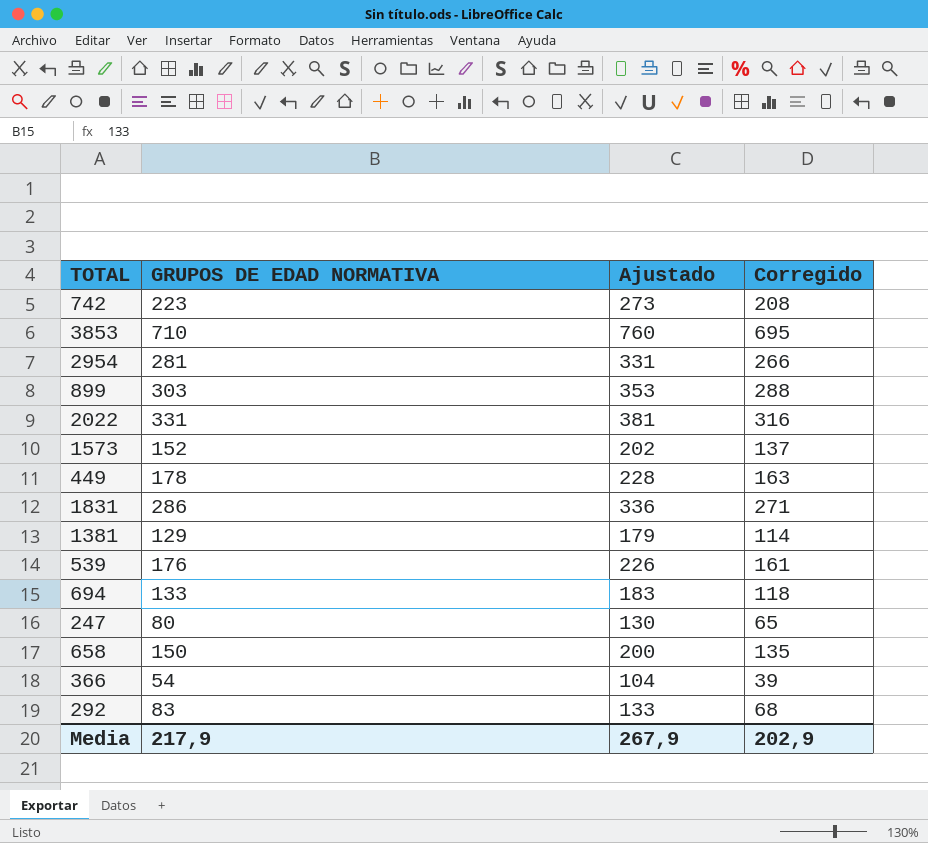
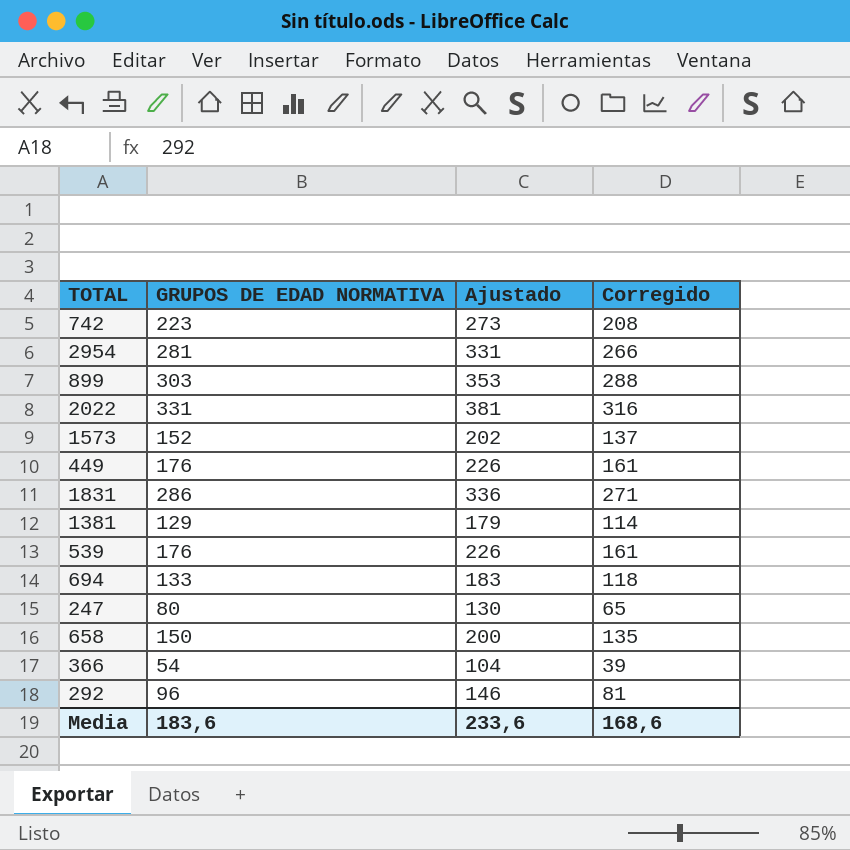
row 3853: 710 | 760 | 695 -> none
449 | GRUPOS DE EDAD NORMATIVA: 178 -> 176
449 | Ajustado: 228 -> 226
449 | Corregido: 163 -> 161
292 | GRUPOS DE EDAD NORMATIVA: 83 -> 96
292 | Ajustado: 133 -> 146
292 | Corregido: 68 -> 81
Media | GRUPOS DE EDAD NORMATIVA: 217,9 -> 183,6
Media | Ajustado: 267,9 -> 233,6
Media | Corregido: 202,9 -> 168,6

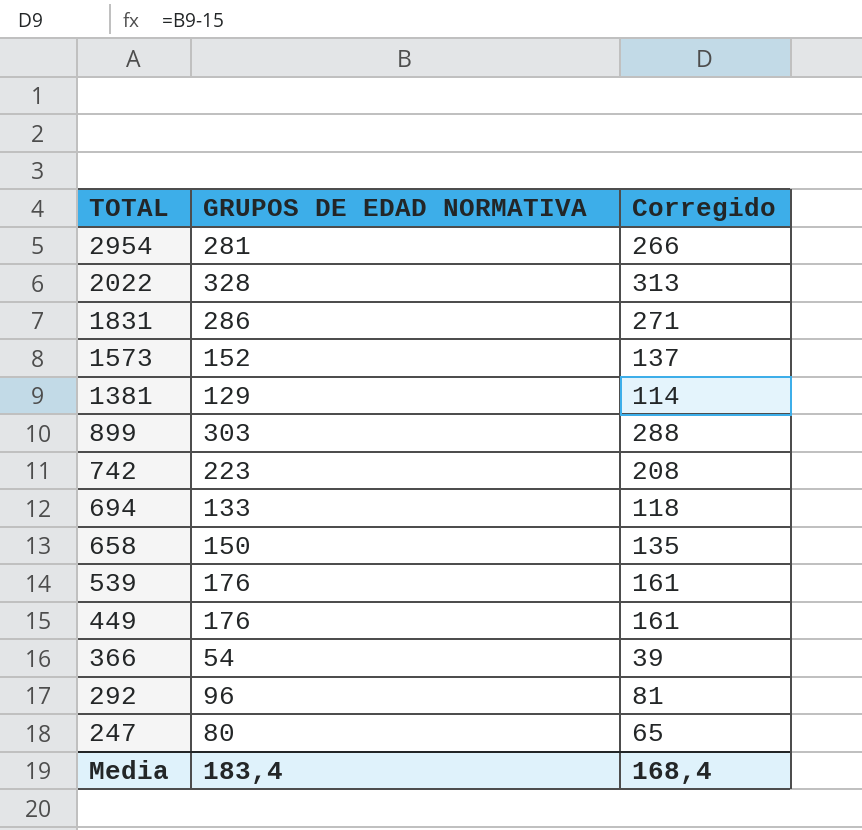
row order: none -> TOTAL descending
column Ajustado | formula: [GRUPOS DE EDAD NORMATIVA] + 50 -> none
2022 | GRUPOS DE EDAD NORMATIVA: 331 -> 328
2022 | Corregido: 316 -> 313
Media | GRUPOS DE EDAD NORMATIVA: 183,6 -> 183,4
Media | Corregido: 168,6 -> 168,4

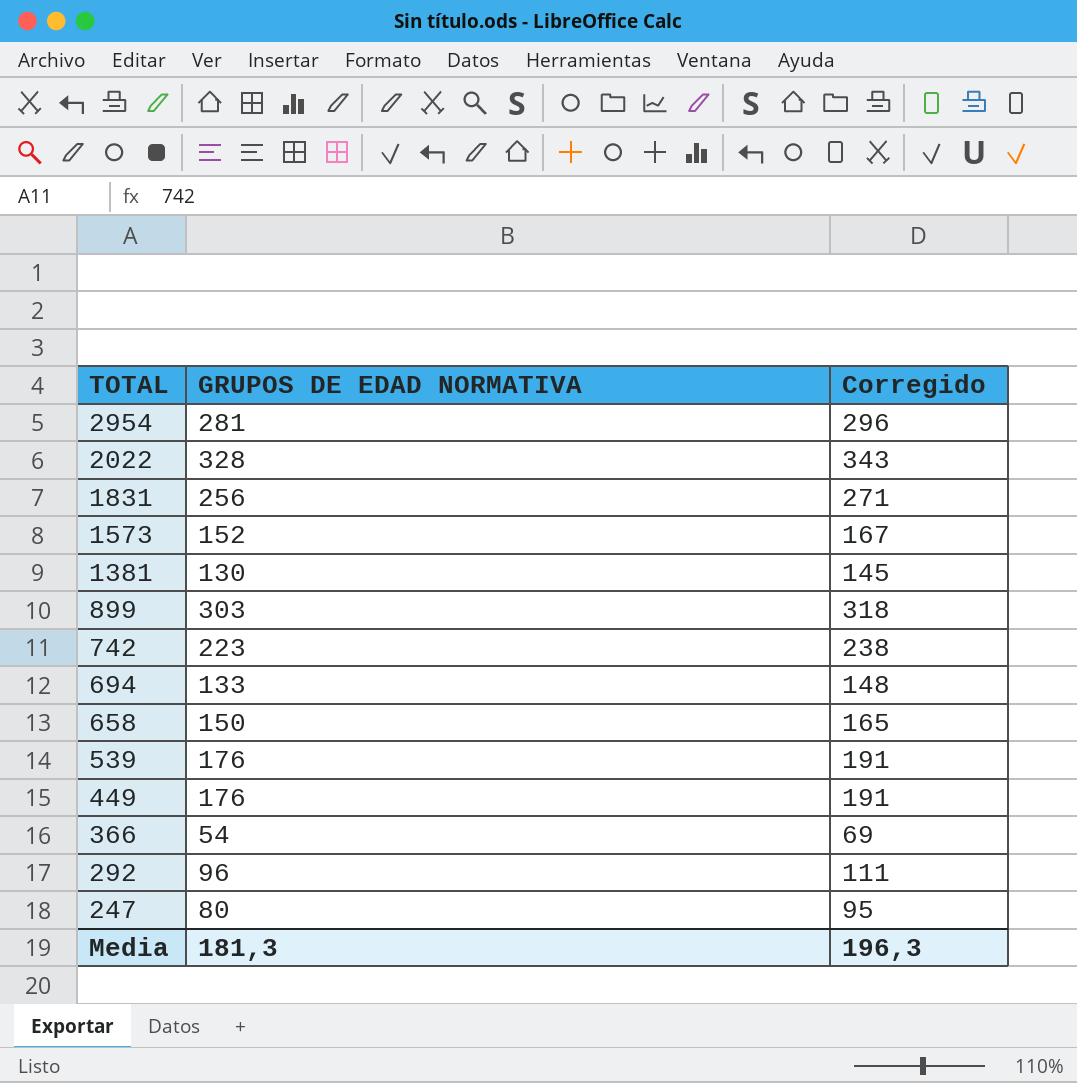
column Corregido | formula: [GRUPOS DE EDAD NORMATIVA] - 15 -> [GRUPOS DE EDAD NORMATIVA] + 15
1831 | GRUPOS DE EDAD NORMATIVA: 286 -> 256
1381 | GRUPOS DE EDAD NORMATIVA: 129 -> 130
Media | GRUPOS DE EDAD NORMATIVA: 183,4 -> 181,3
Media | Corregido: 168,4 -> 196,3

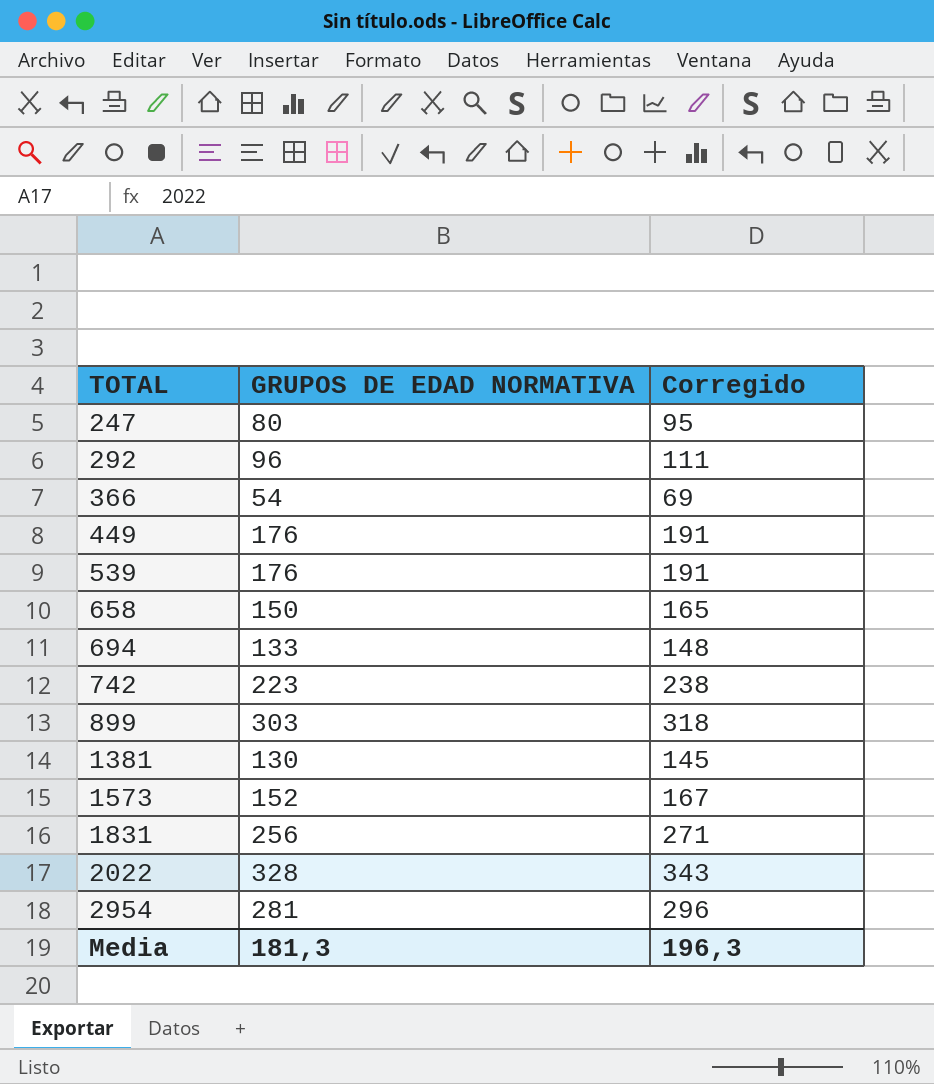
row order: TOTAL descending -> TOTAL ascending

